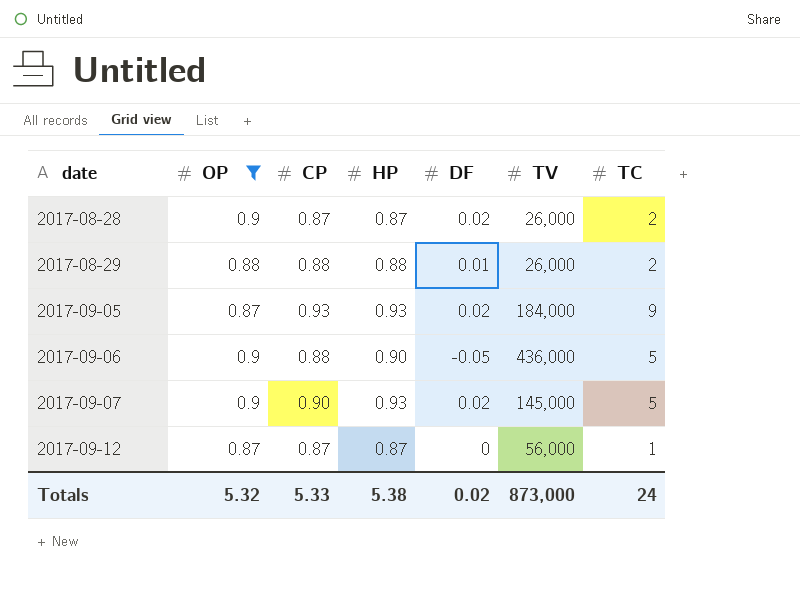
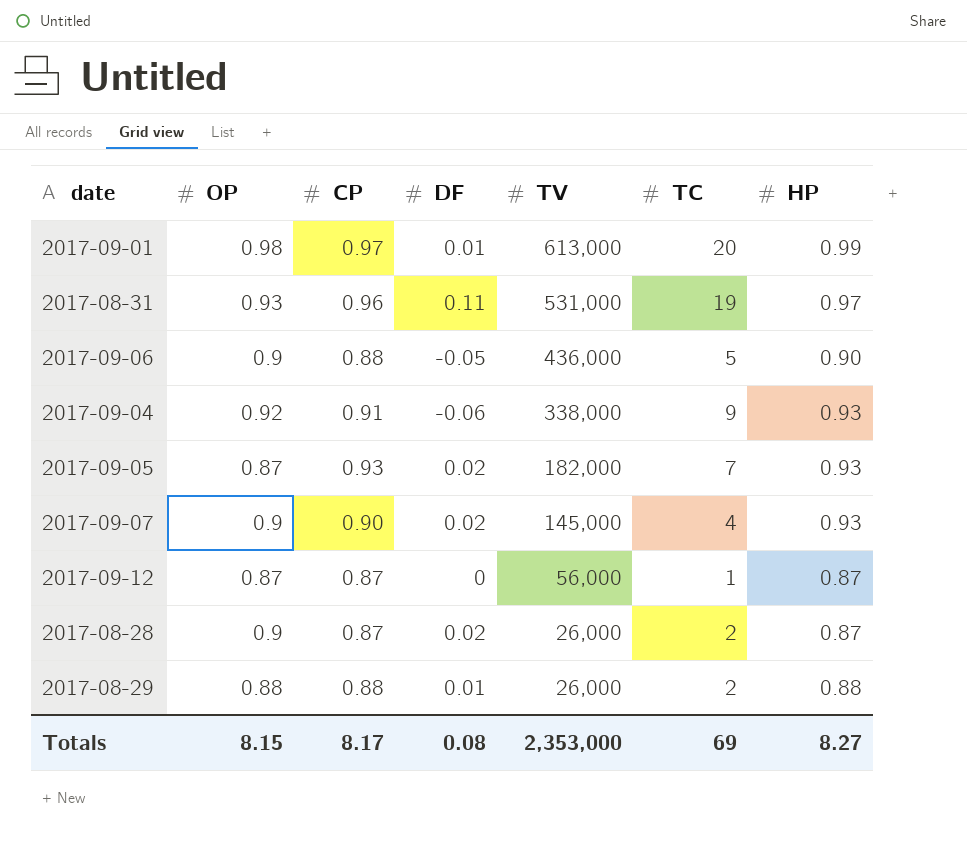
filter: OP <= 0.9 -> none
row order: date ascending -> TV descending
column HP | position: 4 -> 7
2017-09-05 | TV: 184,000 -> 182,000
2017-09-05 | TC: 9 -> 7
2017-09-07 | TC: 5 -> 4
Totals | OP: 5.32 -> 8.15
Totals | CP: 5.33 -> 8.17
Totals | DF: 0.02 -> 0.08
Totals | TV: 873,000 -> 2,353,000
Totals | TC: 24 -> 69
Totals | HP: 5.38 -> 8.27

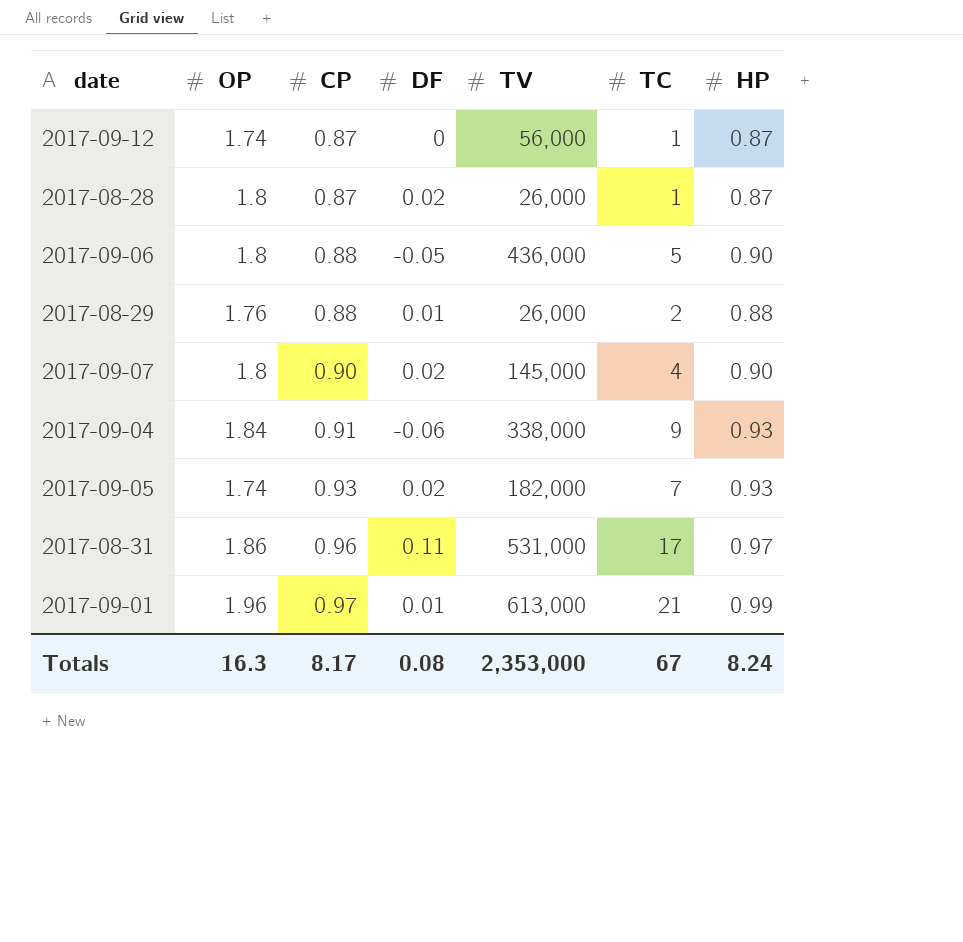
row order: TV descending -> CP ascending
2017-09-12 | OP: 0.87 -> 1.74
2017-08-28 | OP: 0.9 -> 1.8
2017-08-28 | TC: 2 -> 1
2017-09-06 | OP: 0.9 -> 1.8
2017-08-29 | OP: 0.88 -> 1.76
2017-09-07 | OP: 0.9 -> 1.8
2017-09-07 | HP: 0.93 -> 0.90
2017-09-04 | OP: 0.92 -> 1.84
2017-09-05 | OP: 0.87 -> 1.74
2017-08-31 | OP: 0.93 -> 1.86
2017-08-31 | TC: 19 -> 17
2017-09-01 | OP: 0.98 -> 1.96
2017-09-01 | TC: 20 -> 21
Totals | OP: 8.15 -> 16.3
Totals | TC: 69 -> 67
Totals | HP: 8.27 -> 8.24

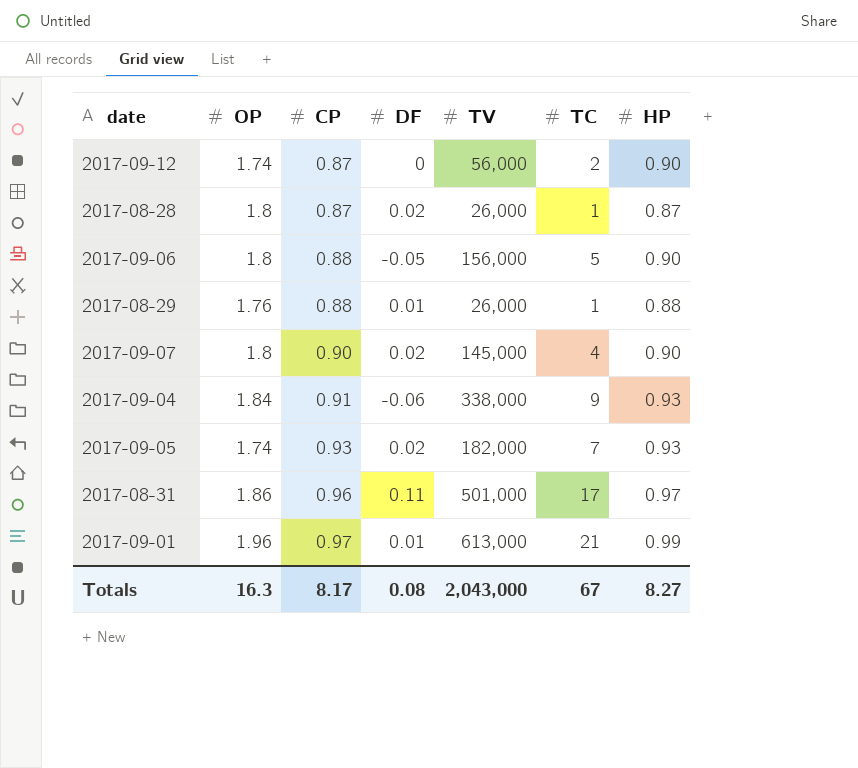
2017-09-12 | TC: 1 -> 2
2017-09-12 | HP: 0.87 -> 0.90
2017-09-06 | TV: 436,000 -> 156,000
2017-08-29 | TC: 2 -> 1
2017-08-31 | TV: 531,000 -> 501,000
Totals | TV: 2,353,000 -> 2,043,000
Totals | HP: 8.24 -> 8.27

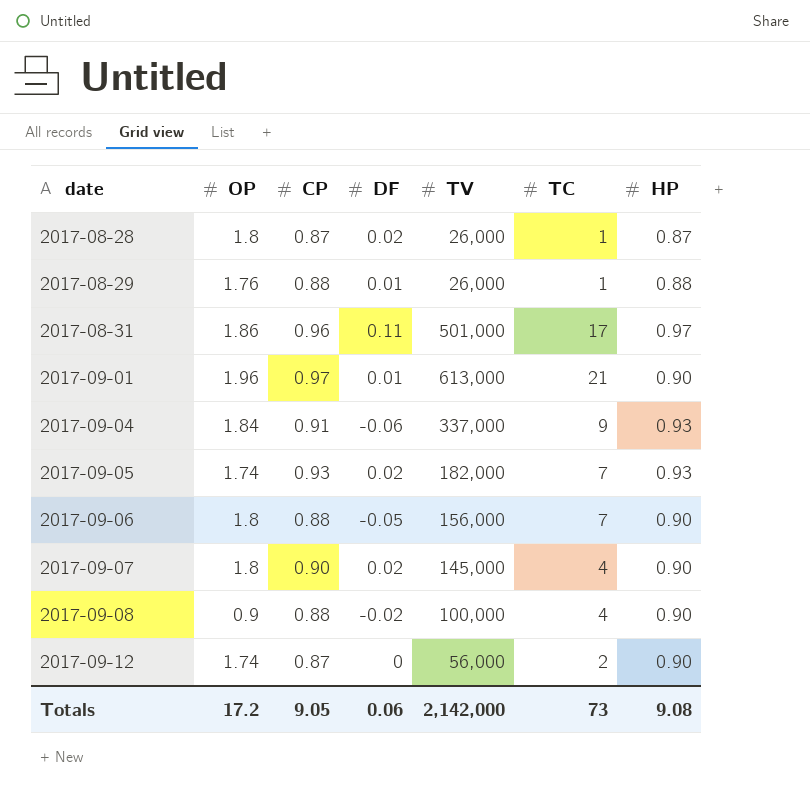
row order: CP ascending -> date ascending
2017-09-01 | HP: 0.99 -> 0.90
2017-09-04 | TV: 338,000 -> 337,000
2017-09-06 | TC: 5 -> 7
row 2017-09-08: none -> 0.9 | 0.88 | -0.02 | 100,000 | 4 | 0.90
Totals | OP: 16.3 -> 17.2
Totals | CP: 8.17 -> 9.05
Totals | DF: 0.08 -> 0.06
Totals | TV: 2,043,000 -> 2,142,000
Totals | TC: 67 -> 73
Totals | HP: 8.27 -> 9.08

